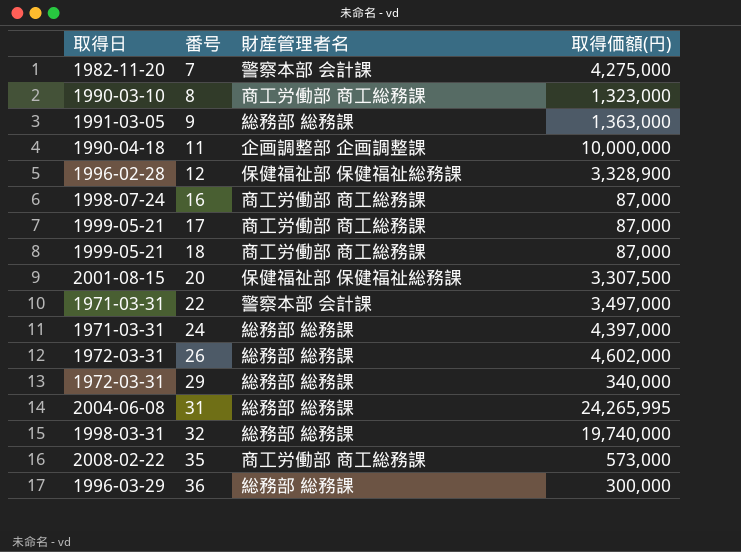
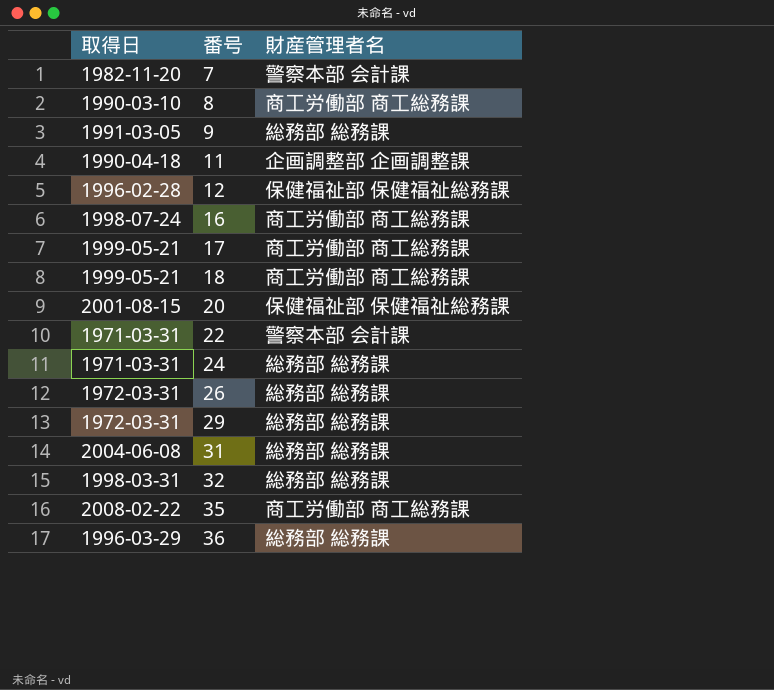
column 取得価額(円) | position: 4 -> none

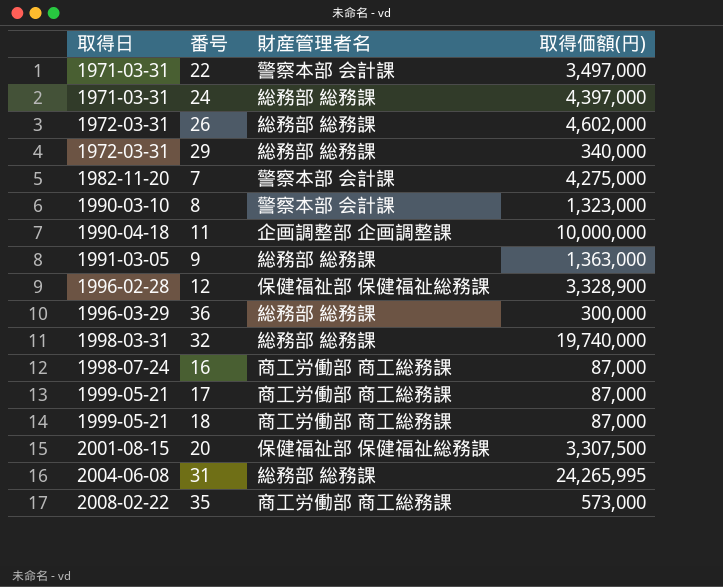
row order: 番号 ascending -> 取得日 ascending
column 取得価額(円) | position: none -> 4
8 | 財産管理者名: 商工労働部 商工総務課 -> 警察本部 会計課

